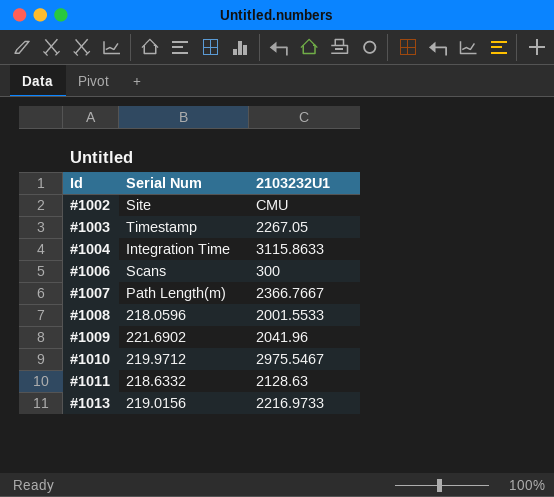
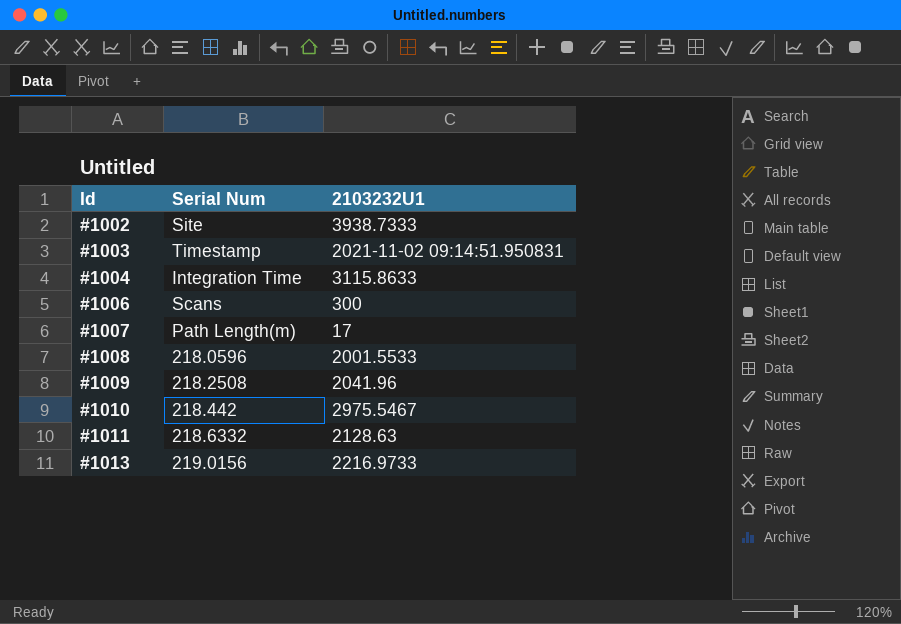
#1002 | 2103232U1: CMU -> 3938.7333
#1003 | 2103232U1: 2267.05 -> 2021-11-02 09:14:51.950831
#1007 | 2103232U1: 2366.7667 -> 17
#1009 | Serial Num: 221.6902 -> 218.2508
#1010 | Serial Num: 219.9712 -> 218.442

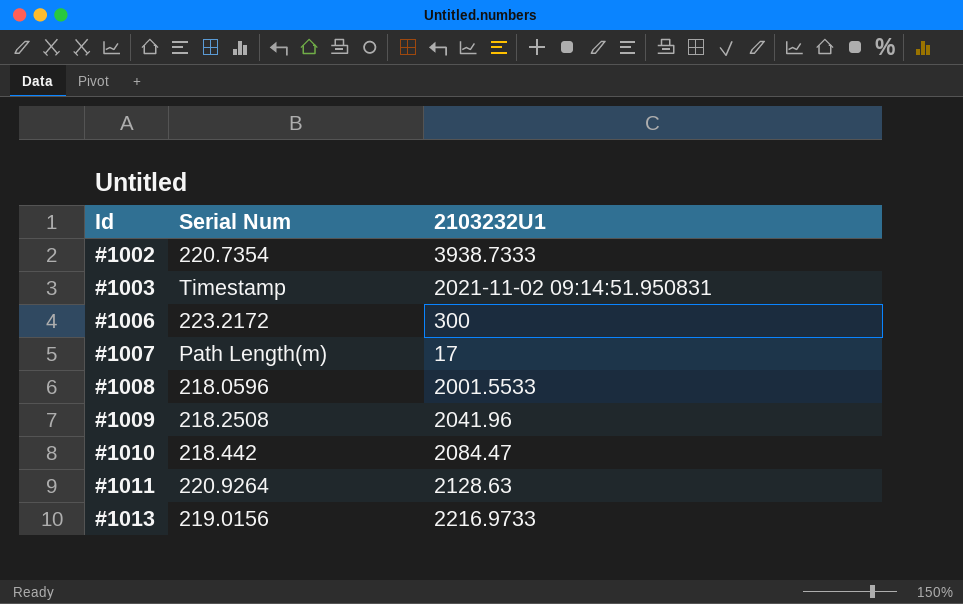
row #1004: Integration Time | 3115.8633 -> none
#1002 | Serial Num: Site -> 220.7354
#1006 | Serial Num: Scans -> 223.2172
#1010 | 2103232U1: 2975.5467 -> 2084.47
#1011 | Serial Num: 218.6332 -> 220.9264

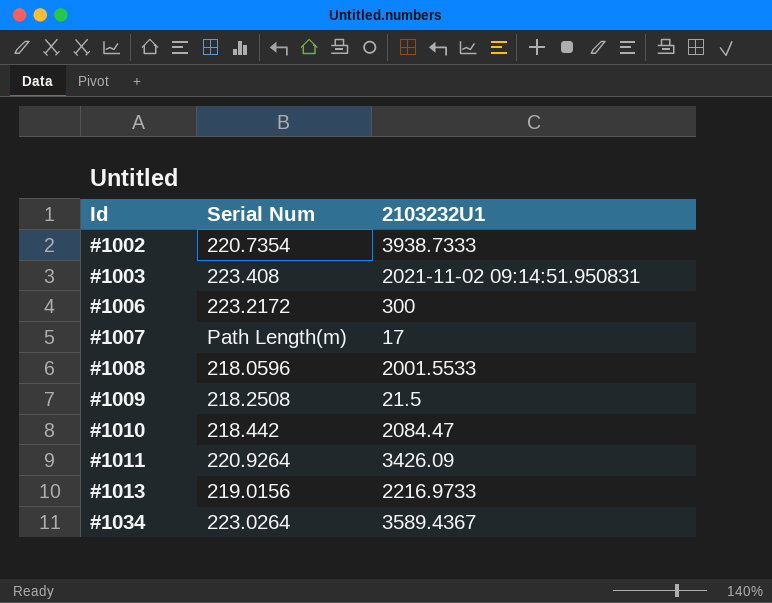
#1003 | Serial Num: Timestamp -> 223.408
#1009 | 2103232U1: 2041.96 -> 21.5
#1011 | 2103232U1: 2128.63 -> 3426.09
row #1034: none -> 223.0264 | 3589.4367

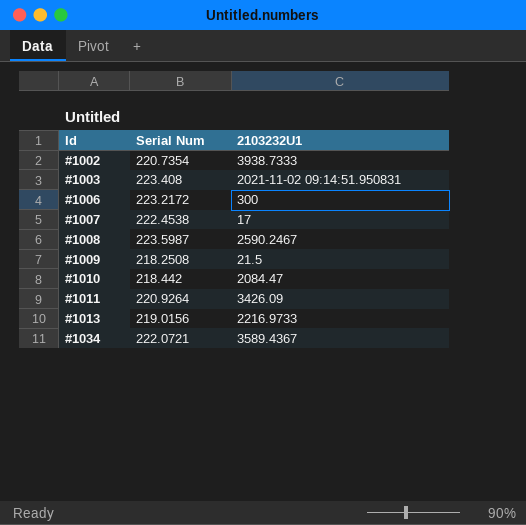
#1007 | Serial Num: Path Length(m) -> 222.4538
#1008 | Serial Num: 218.0596 -> 223.5987
#1008 | 2103232U1: 2001.5533 -> 2590.2467
#1034 | Serial Num: 223.0264 -> 222.0721

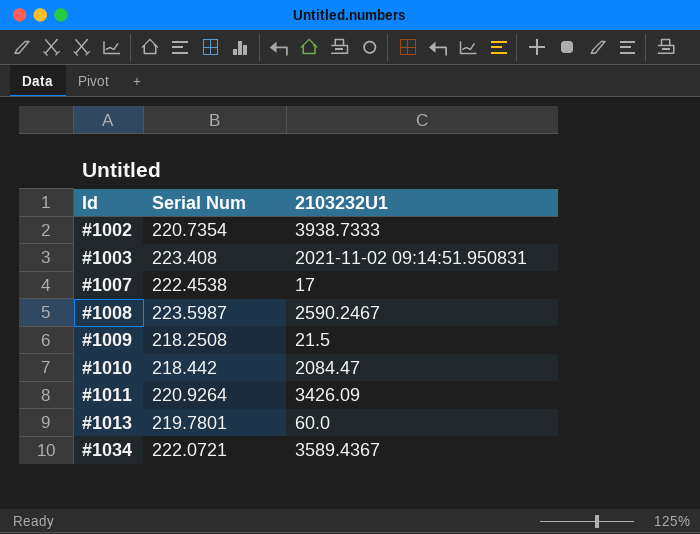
row #1006: 223.2172 | 300 -> none
#1013 | Serial Num: 219.0156 -> 219.7801
#1013 | 2103232U1: 2216.9733 -> 60.0

